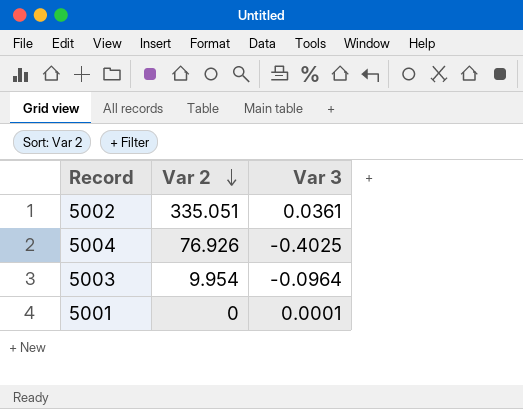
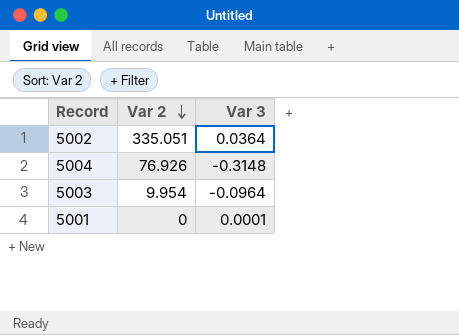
5002 | Var 3: 0.0361 -> 0.0364
5004 | Var 3: -0.4025 -> -0.3148

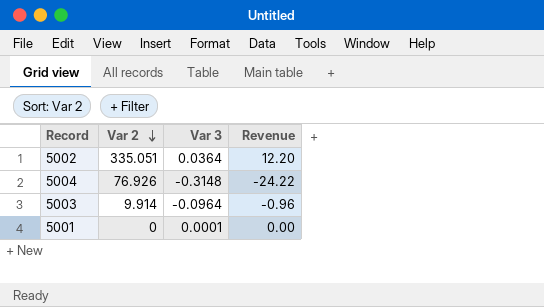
column Revenue | formula: none -> [Var 2] * [Var 3]
5003 | Var 2: 9.954 -> 9.914

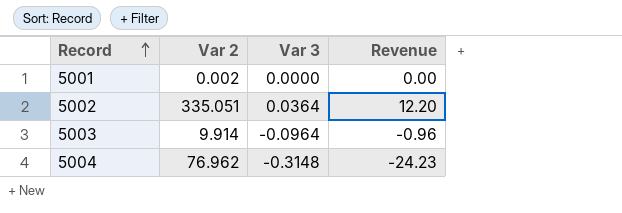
row order: Var 2 descending -> Record ascending
5001 | Var 2: 0 -> 0.002
5001 | Var 3: 0.0001 -> 0.0000
5004 | Var 2: 76.926 -> 76.962
5004 | Revenue: -24.22 -> -24.23

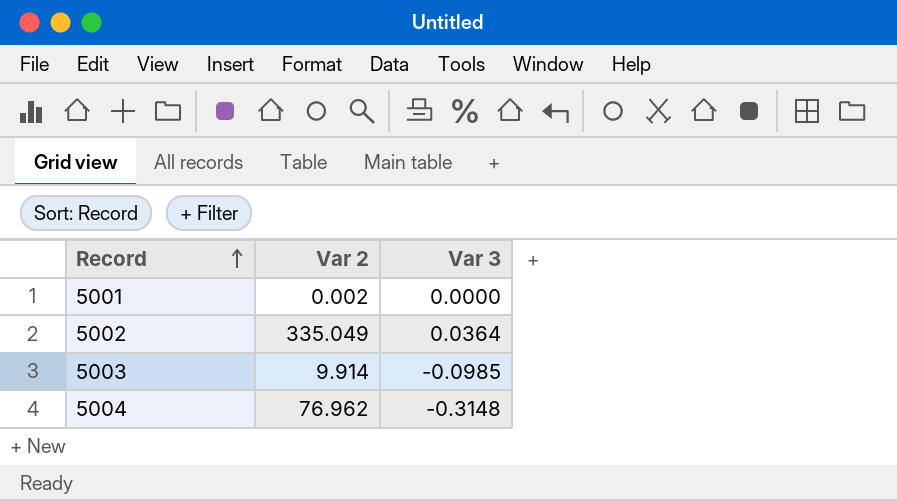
column Revenue | formula: [Var 2] * [Var 3] -> none
5002 | Var 2: 335.051 -> 335.049
5003 | Var 3: -0.0964 -> -0.0985

